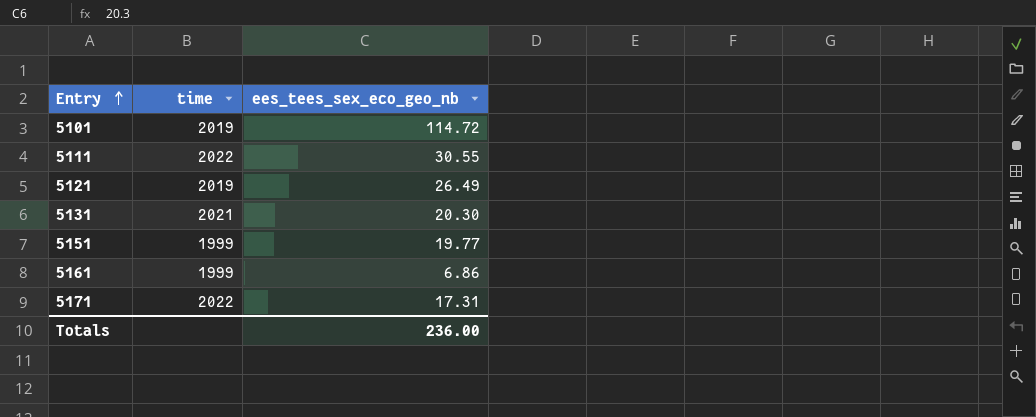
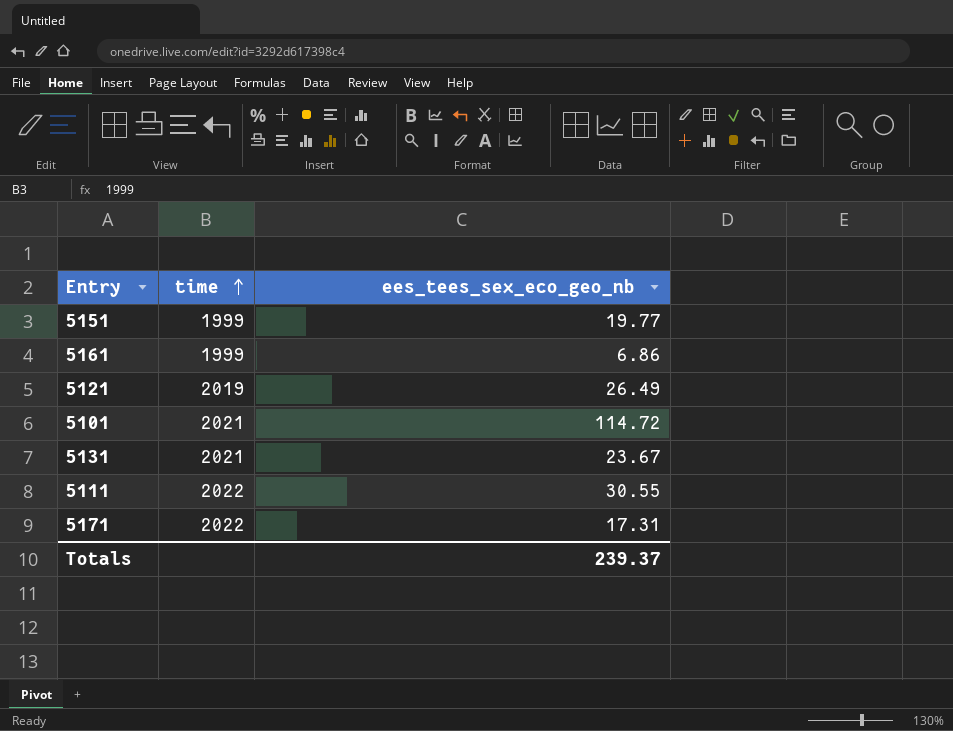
row order: Entry ascending -> time ascending
5101 | time: 2019 -> 2021
5131 | ees_tees_sex_eco_geo_nb: 20.30 -> 23.67
Totals | ees_tees_sex_eco_geo_nb: 236.00 -> 239.37

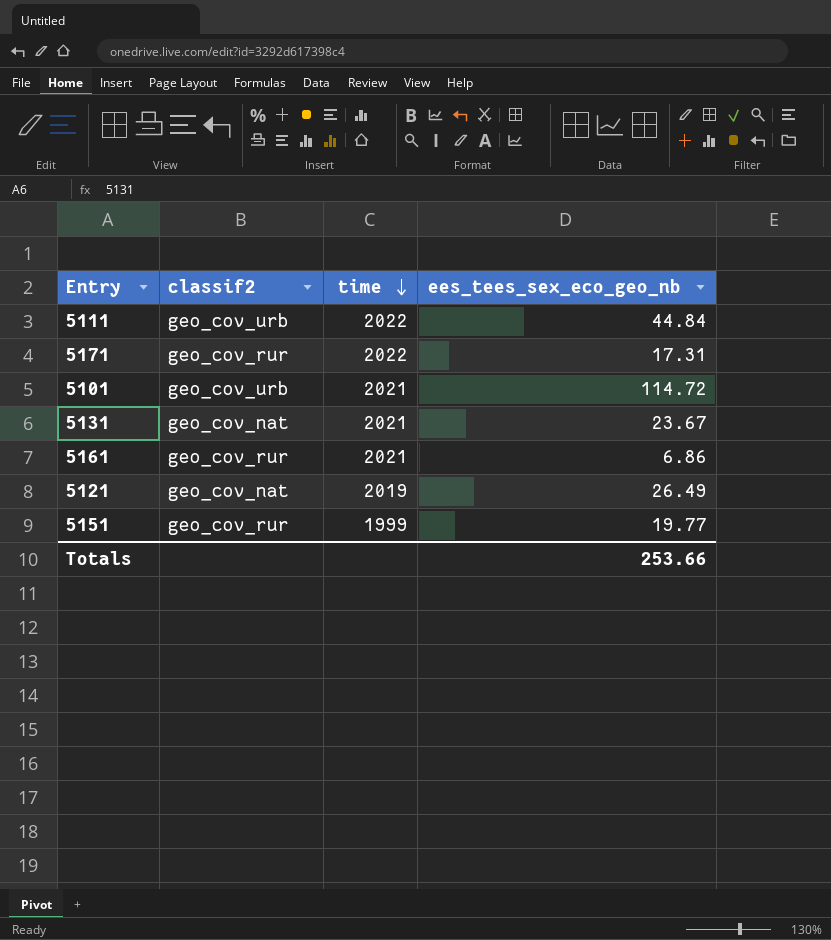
row order: time ascending -> time descending
column classif2 | position: none -> 2
5111 | ees_tees_sex_eco_geo_nb: 30.55 -> 44.84
5161 | time: 1999 -> 2021
Totals | ees_tees_sex_eco_geo_nb: 239.37 -> 253.66

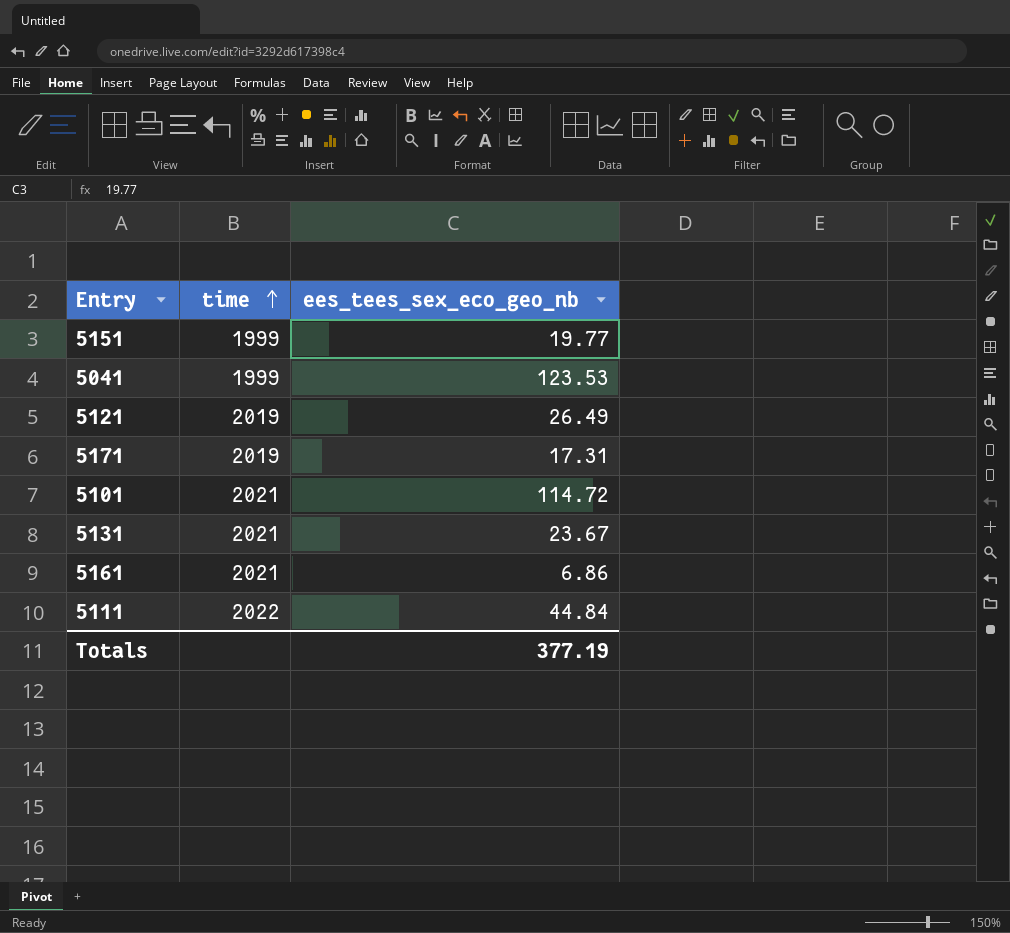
row order: time descending -> time ascending
column classif2 | position: 2 -> none
row 5041: none -> 1999 | 123.53
5171 | time: 2022 -> 2019
Totals | ees_tees_sex_eco_geo_nb: 253.66 -> 377.19

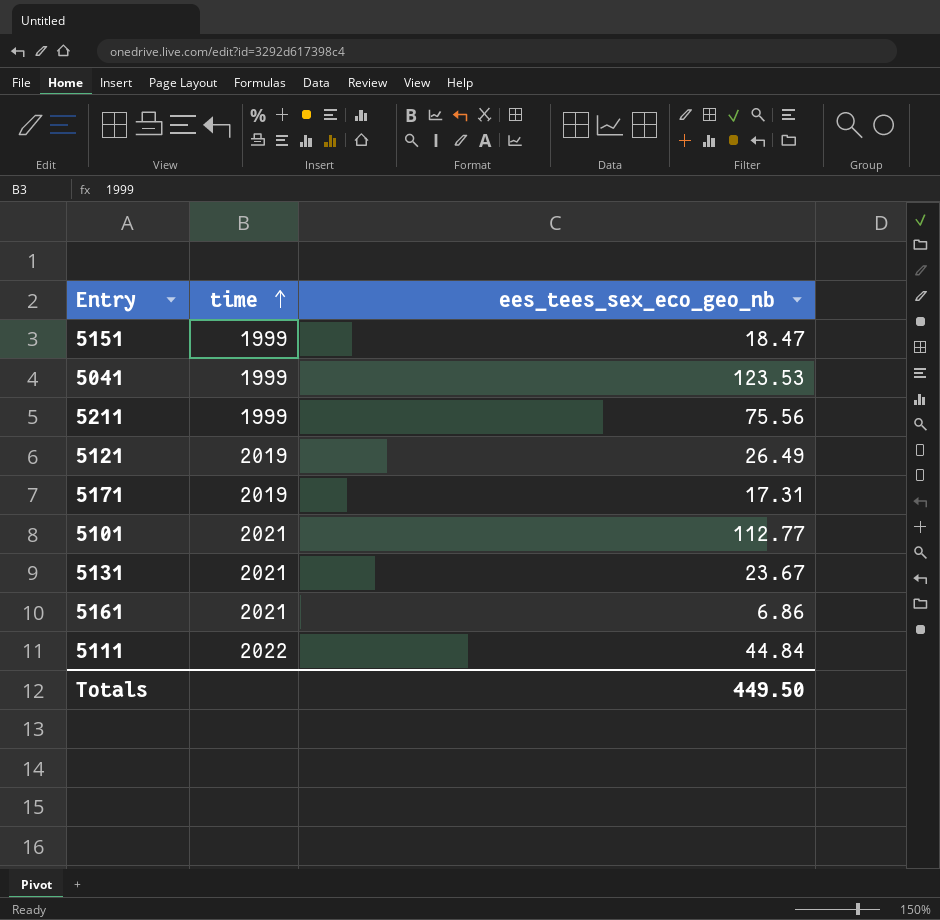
5151 | ees_tees_sex_eco_geo_nb: 19.77 -> 18.47
row 5211: none -> 1999 | 75.56
5101 | ees_tees_sex_eco_geo_nb: 114.72 -> 112.77
Totals | ees_tees_sex_eco_geo_nb: 377.19 -> 449.50

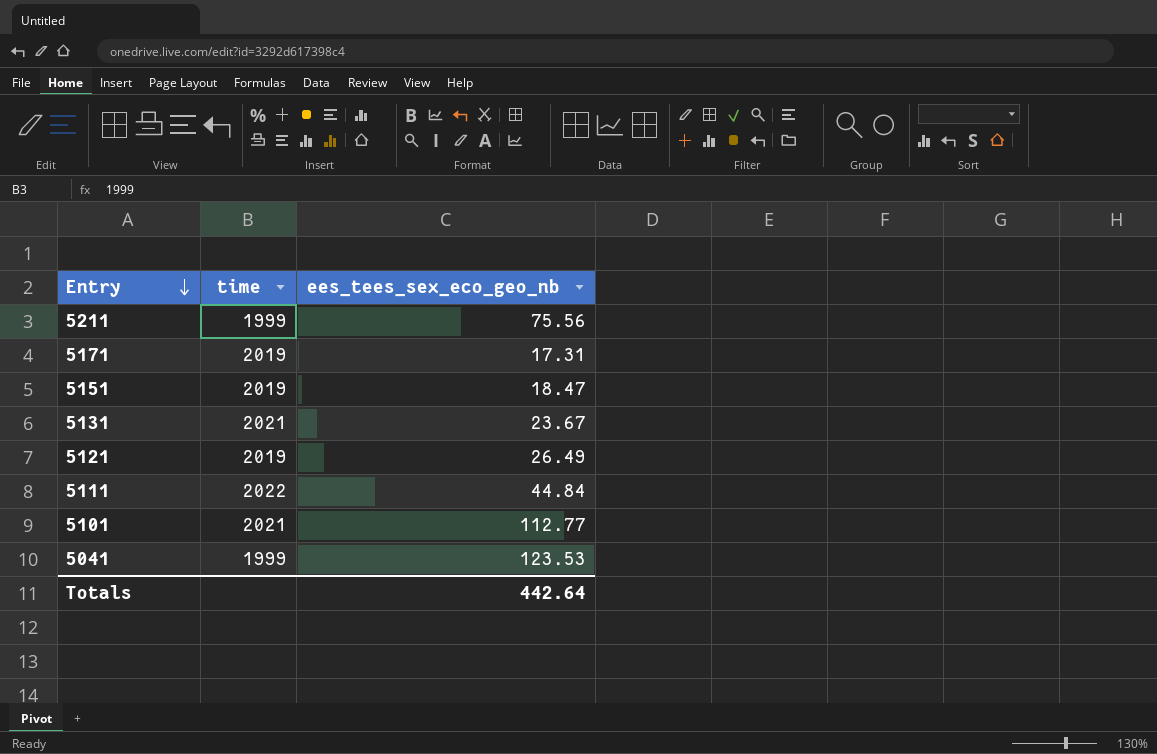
row order: time ascending -> Entry descending
row 5161: 2021 | 6.86 -> none
5151 | time: 1999 -> 2019
Totals | ees_tees_sex_eco_geo_nb: 449.50 -> 442.64

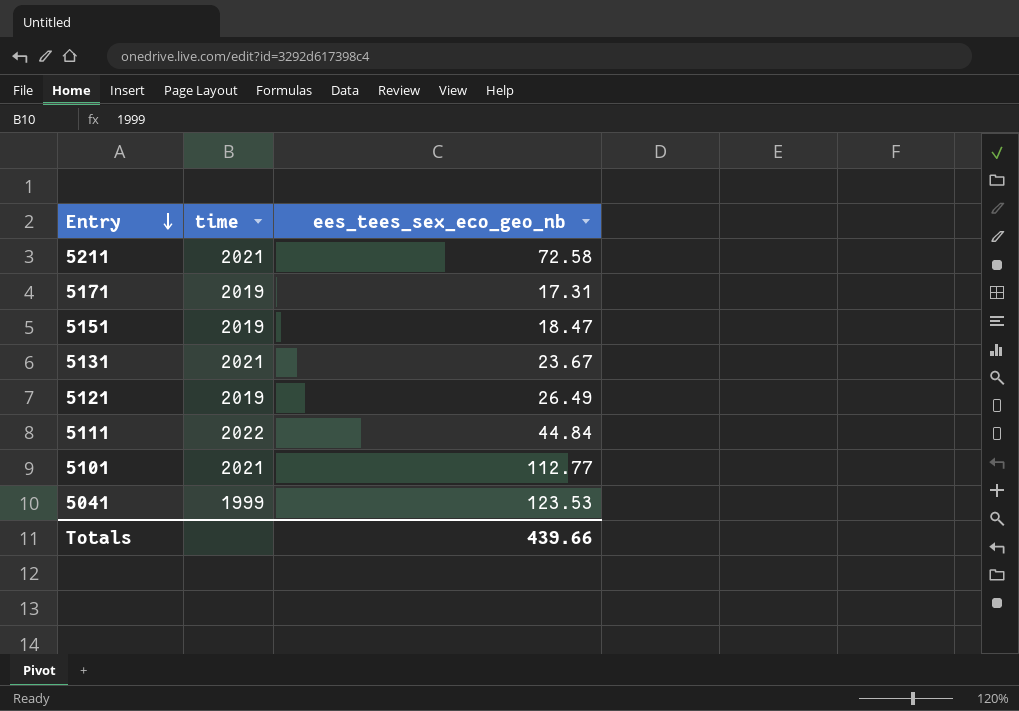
5211 | time: 1999 -> 2021
5211 | ees_tees_sex_eco_geo_nb: 75.56 -> 72.58
Totals | ees_tees_sex_eco_geo_nb: 442.64 -> 439.66

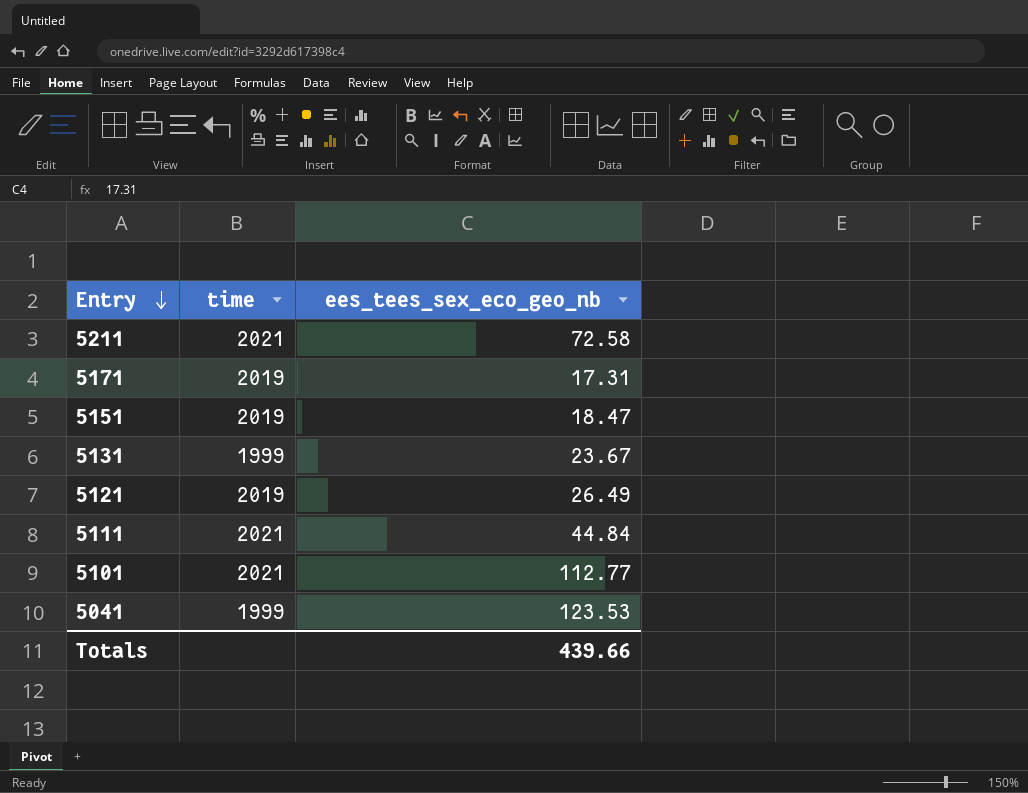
5131 | time: 2021 -> 1999
5111 | time: 2022 -> 2021

